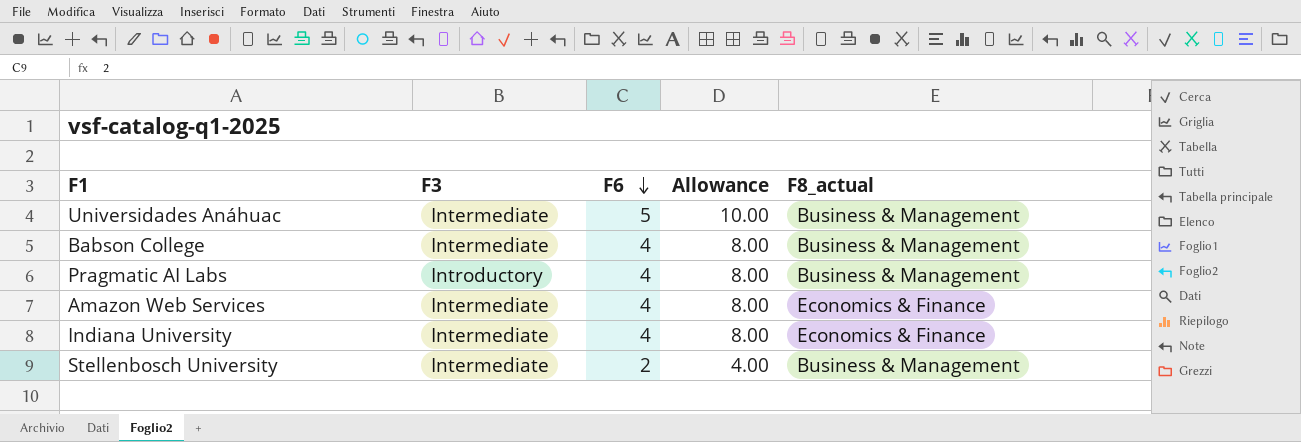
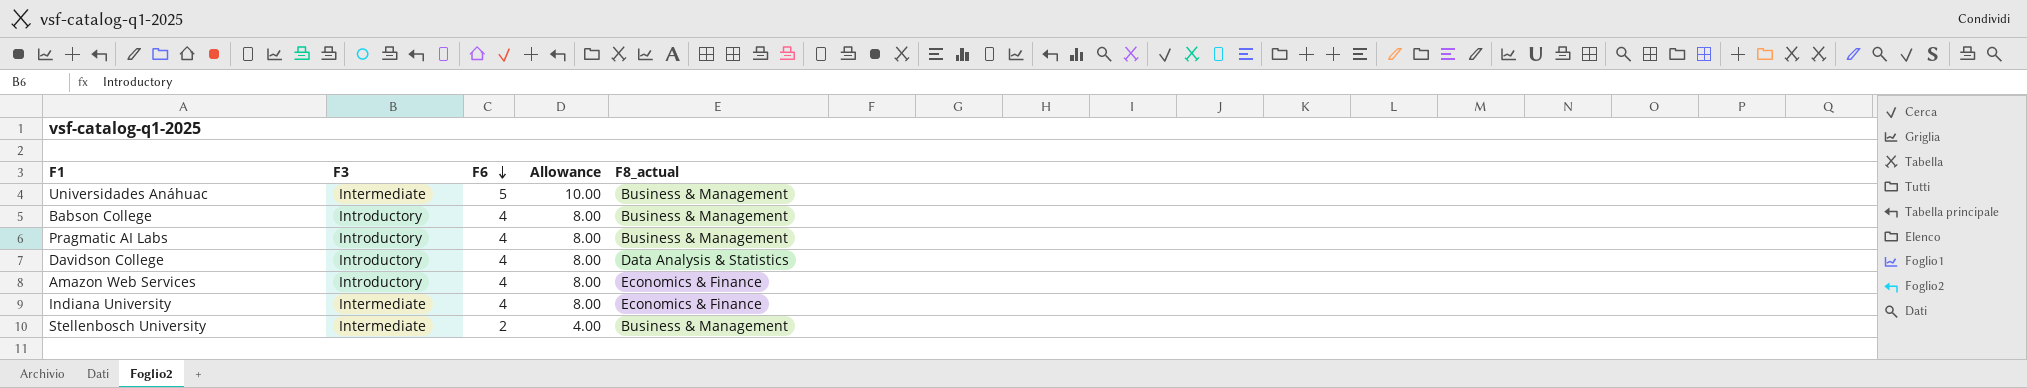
Babson College | F3: Intermediate -> Introductory
row Davidson College: none -> Introductory | 4 | 8.00 | Data Analysis & Statistics
Amazon Web Services | F3: Intermediate -> Introductory

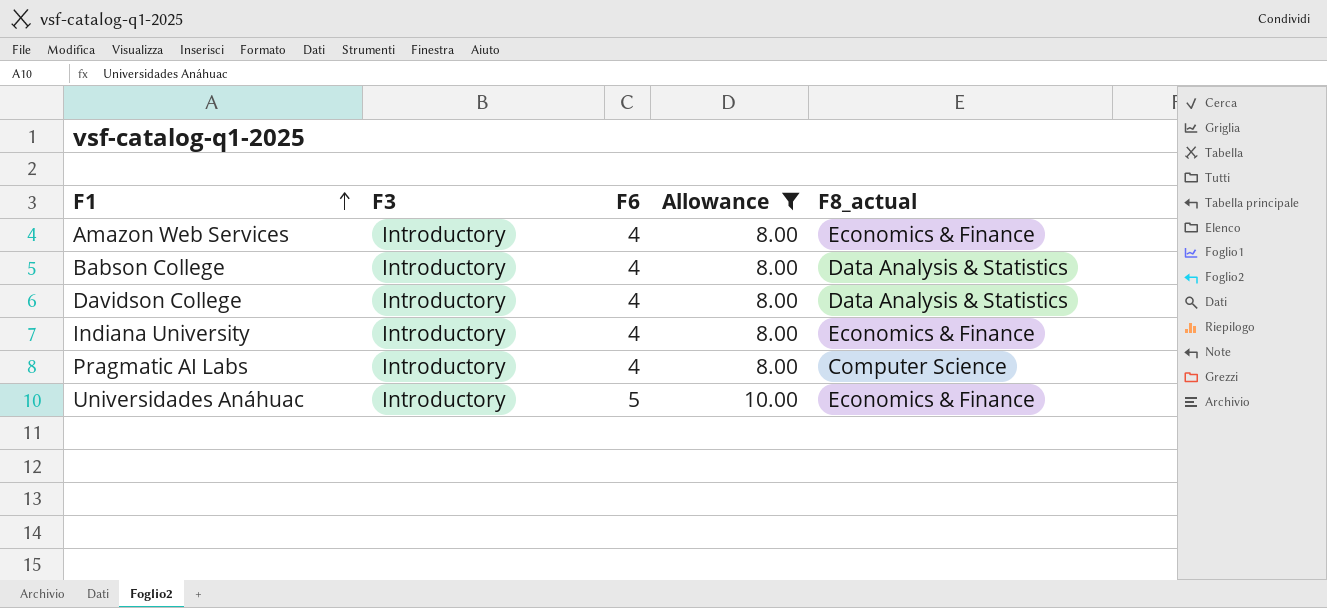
filter: none -> Allowance != 4.00
row order: F6 descending -> F1 ascending
Babson College | F8_actual: Business & Management -> Data Analysis & Statistics
Indiana University | F3: Intermediate -> Introductory
Pragmatic AI Labs | F8_actual: Business & Management -> Computer Science
Universidades Anáhuac | F3: Intermediate -> Introductory
Universidades Anáhuac | F8_actual: Business & Management -> Economics & Finance

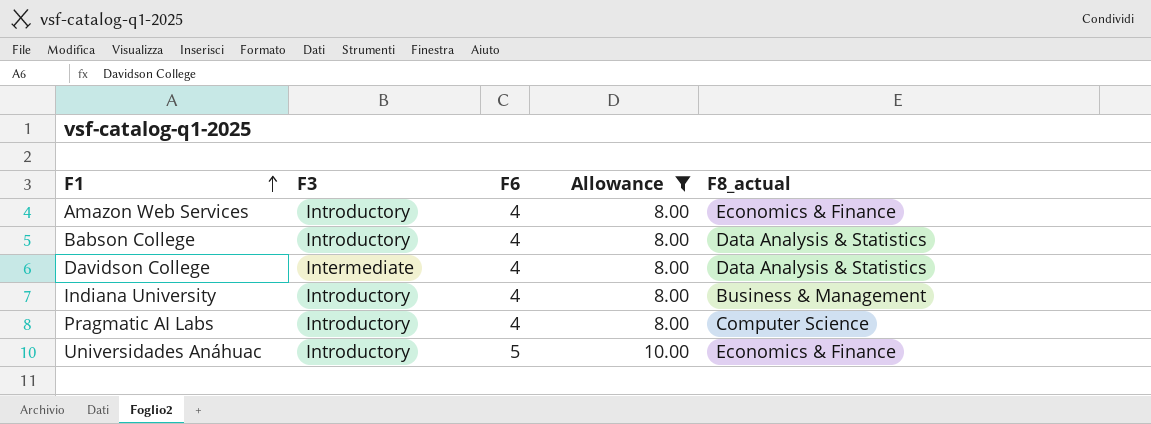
Davidson College | F3: Introductory -> Intermediate
Indiana University | F8_actual: Economics & Finance -> Business & Management

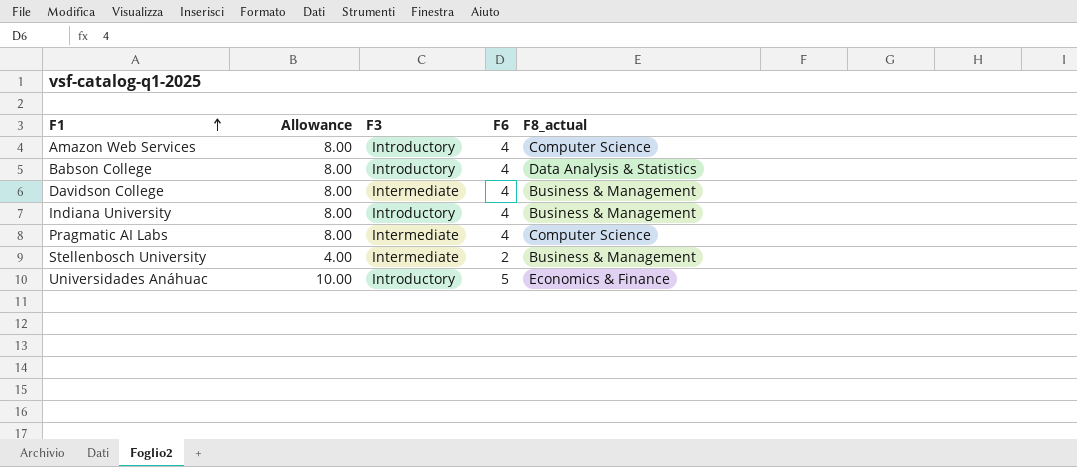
filter: Allowance != 4.00 -> none
column Allowance | position: 4 -> 2
Amazon Web Services | F8_actual: Economics & Finance -> Computer Science
Davidson College | F8_actual: Data Analysis & Statistics -> Business & Management
Pragmatic AI Labs | F3: Introductory -> Intermediate

